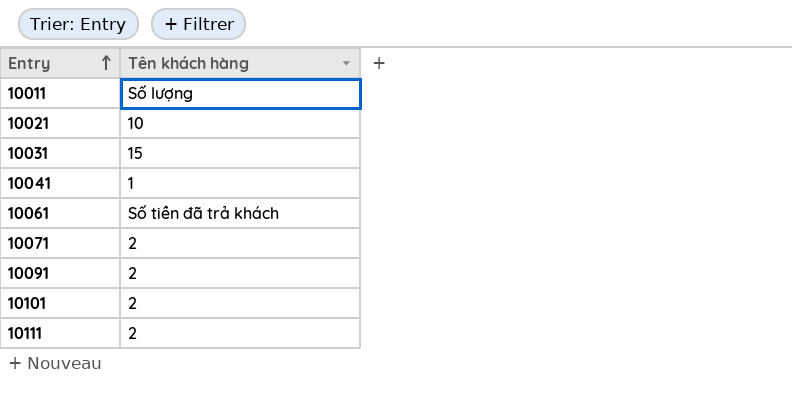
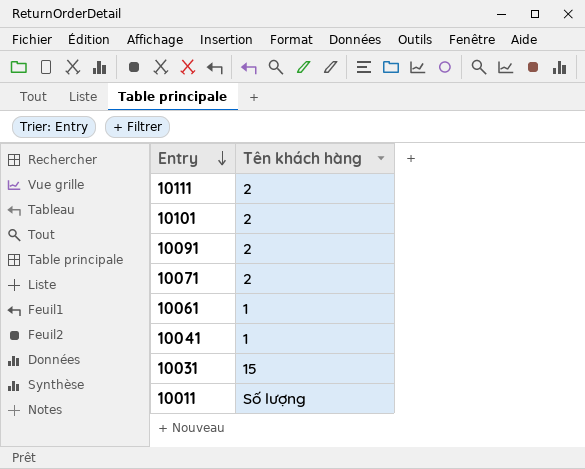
row order: Entry ascending -> Entry descending
row 10021: 10 -> none
10061 | Tên khách hàng: Số tiền đã trả khách -> 1

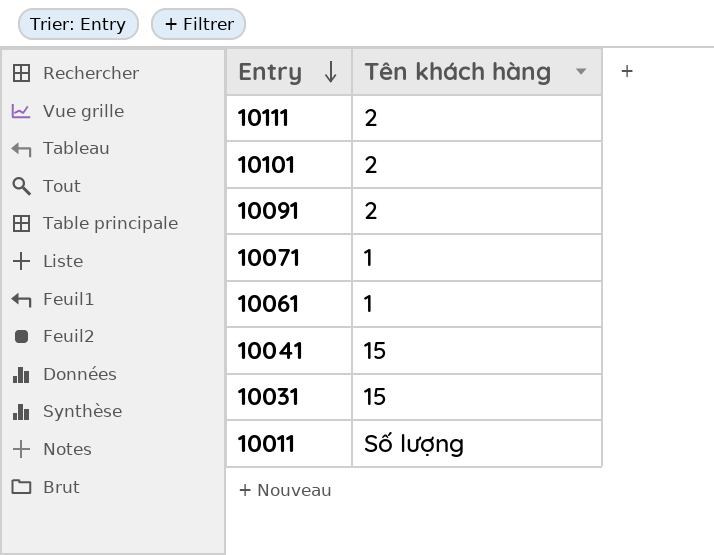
10071 | Tên khách hàng: 2 -> 1
10041 | Tên khách hàng: 1 -> 15

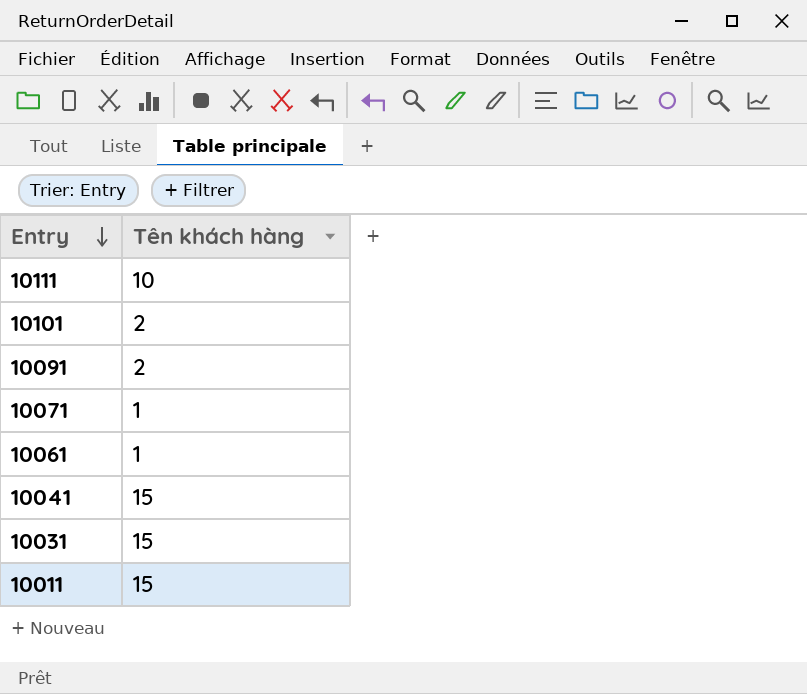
10111 | Tên khách hàng: 2 -> 10
10011 | Tên khách hàng: Số lượng -> 15

